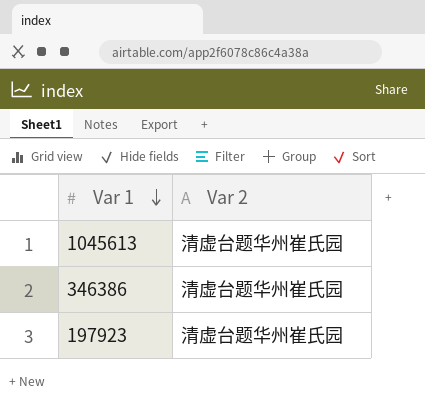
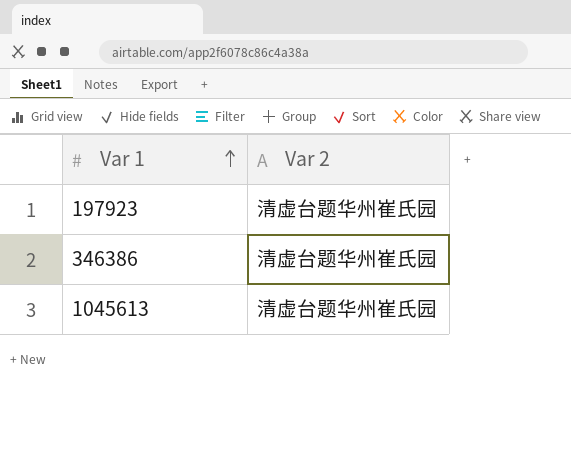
row order: Var 1 descending -> Var 1 ascending

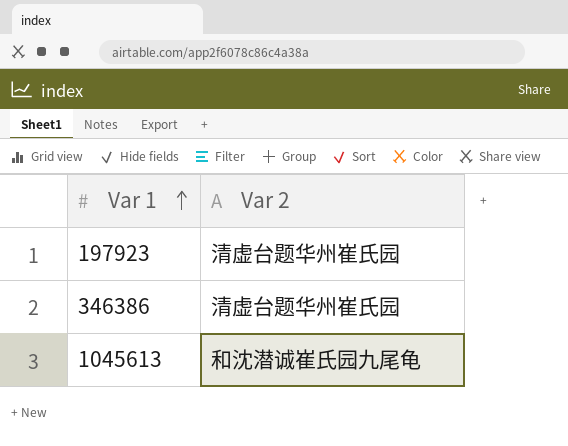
1045613 | Var 2: 清虚台题华州崔氏园 -> 和沈潜诚崔氏园九尾龟

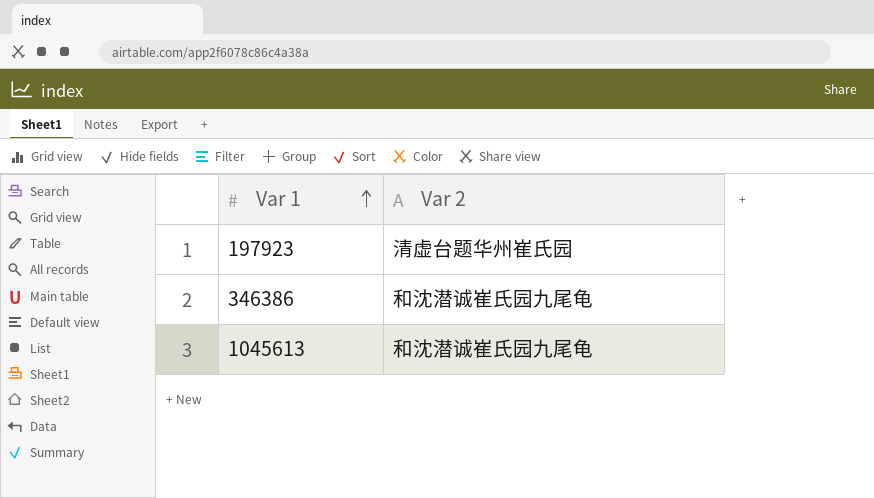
346386 | Var 2: 清虚台题华州崔氏园 -> 和沈潜诚崔氏园九尾龟

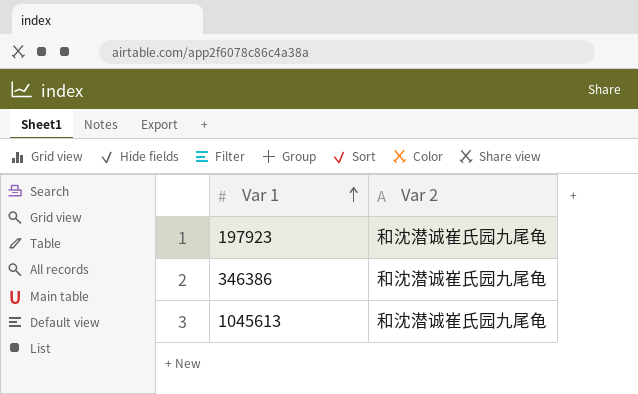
197923 | Var 2: 清虚台题华州崔氏园 -> 和沈潜诚崔氏园九尾龟

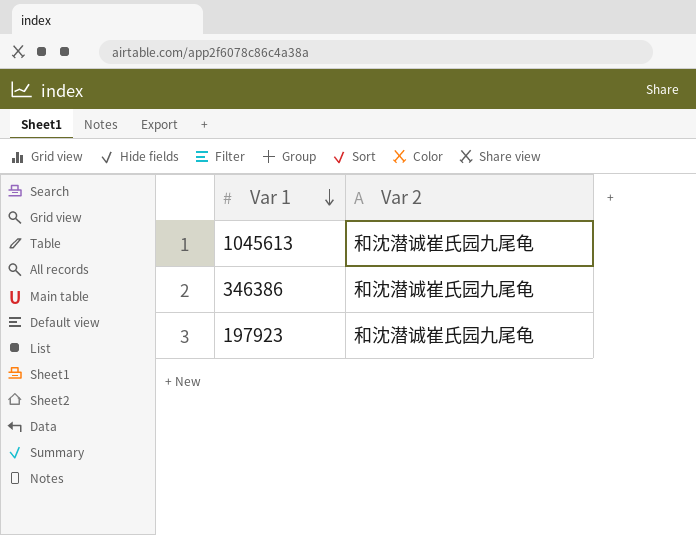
row order: Var 1 ascending -> Var 1 descending

